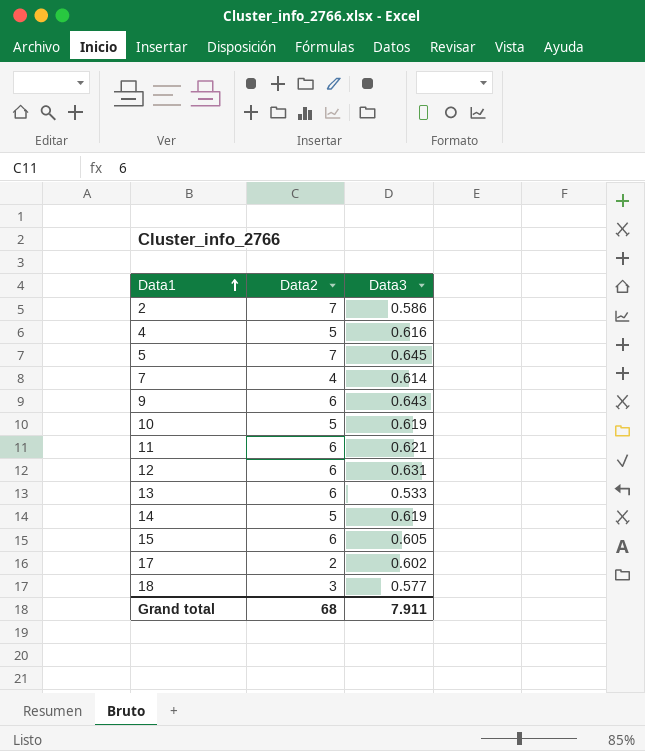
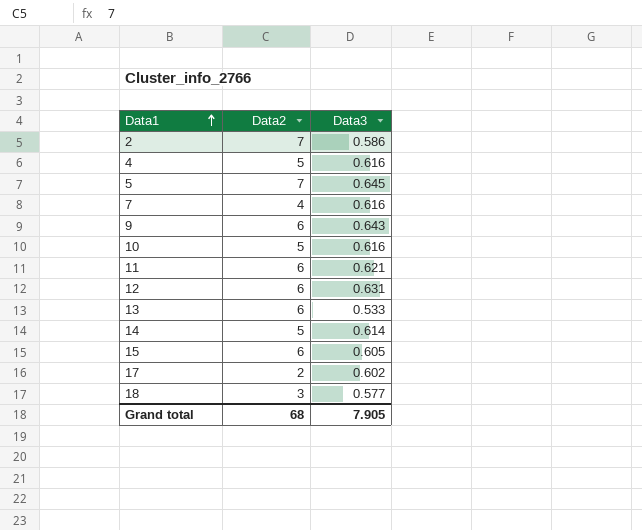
7 | Data3: 0.614 -> 0.616
10 | Data3: 0.619 -> 0.616
14 | Data3: 0.619 -> 0.614
Grand total | Data3: 7.911 -> 7.905

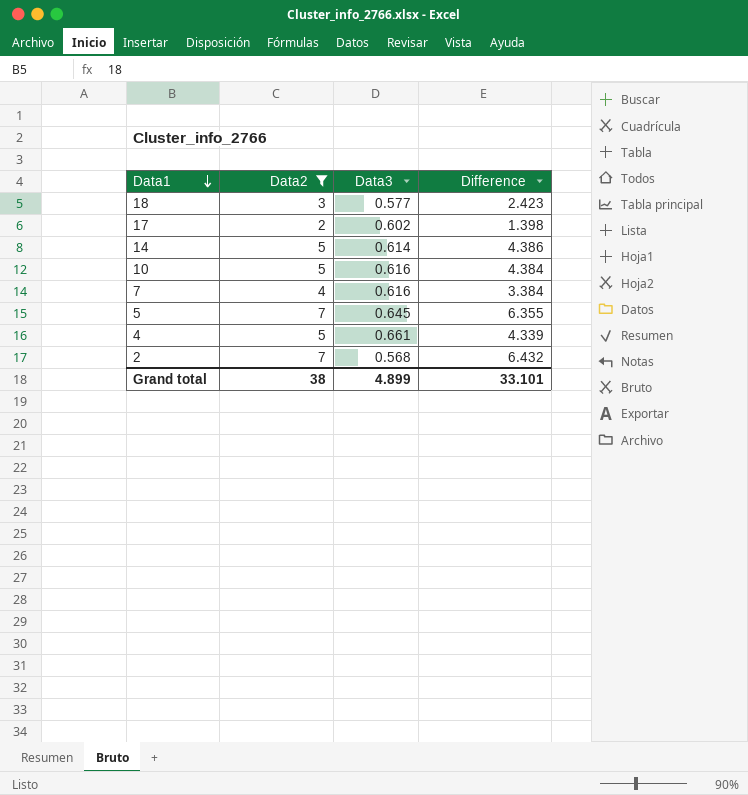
filter: none -> Data2 != 6
row order: Data1 ascending -> Data1 descending
column Difference | formula: none -> [Data2] - [Data3]
4 | Data3: 0.616 -> 0.661
2 | Data3: 0.586 -> 0.568
Grand total | Data2: 68 -> 38
Grand total | Data3: 7.905 -> 4.899

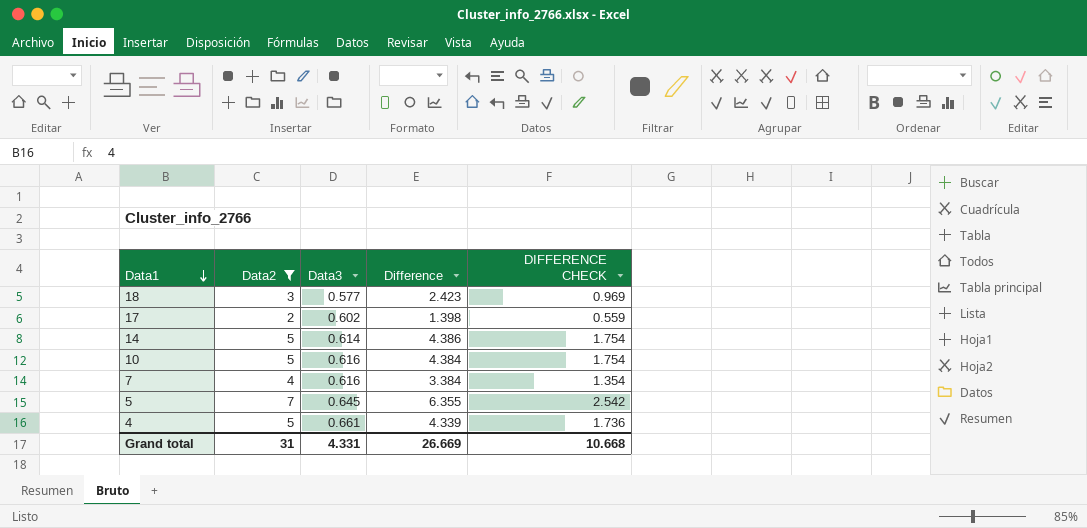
column DIFFERENCE CHECK | formula: none -> [Difference] * 0.4
row 2: 7 | 0.568 | 6.432 -> none
Grand total | Data2: 38 -> 31
Grand total | Data3: 4.899 -> 4.331
Grand total | Difference: 33.101 -> 26.669

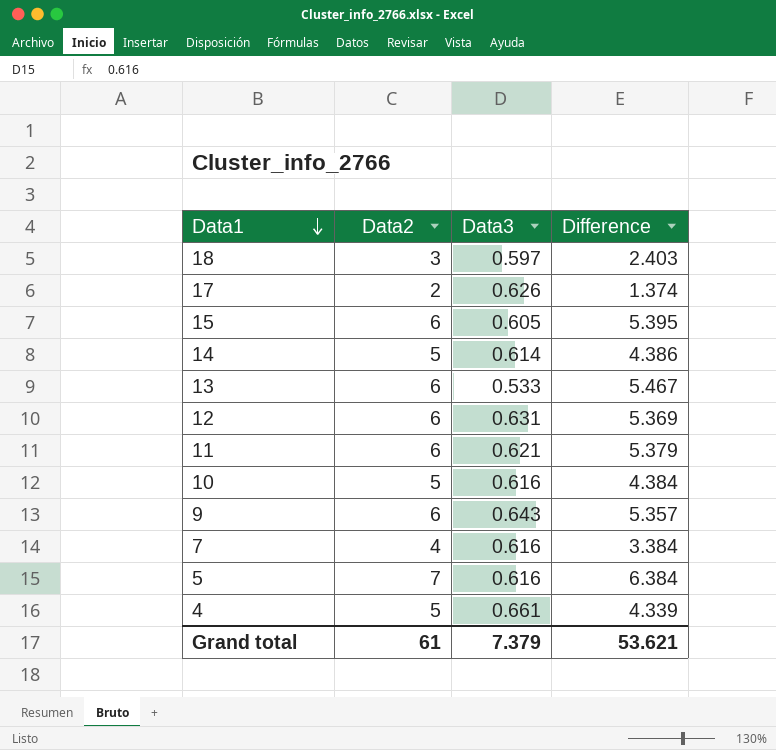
filter: Data2 != 6 -> none
column DIFFERENCE CHECK | formula: [Difference] * 0.4 -> none
18 | Data3: 0.577 -> 0.597
18 | Difference: 2.423 -> 2.403
17 | Data3: 0.602 -> 0.626
17 | Difference: 1.398 -> 1.374
5 | Data3: 0.645 -> 0.616
5 | Difference: 6.355 -> 6.384
Grand total | Data2: 31 -> 61
Grand total | Data3: 4.331 -> 7.379
Grand total | Difference: 26.669 -> 53.621

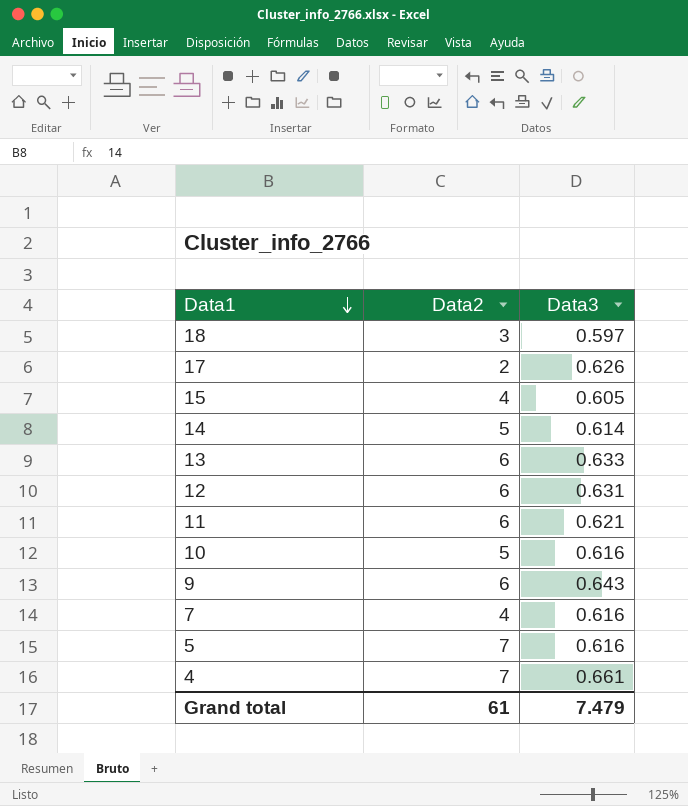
column Difference | formula: [Data2] - [Data3] -> none
15 | Data2: 6 -> 4
13 | Data3: 0.533 -> 0.633
4 | Data2: 5 -> 7
Grand total | Data3: 7.379 -> 7.479

